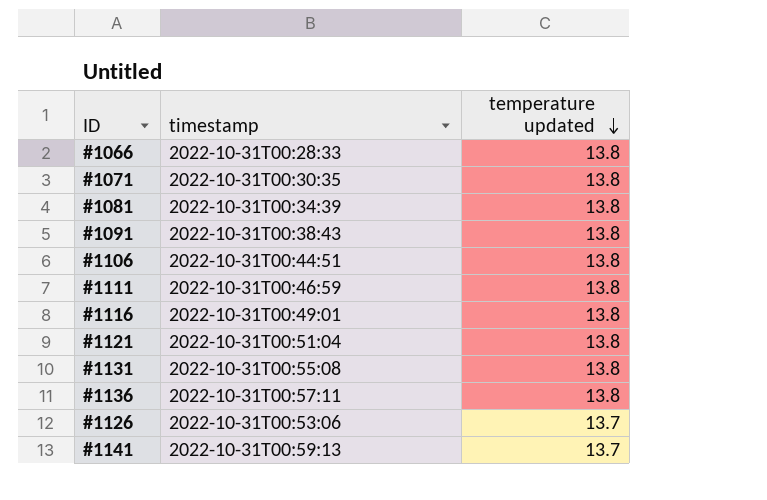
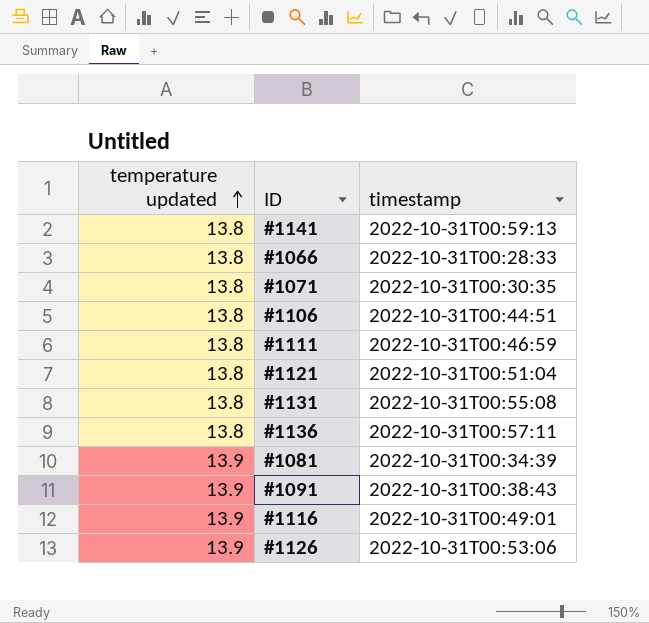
row order: temperature updated descending -> temperature updated ascending
column temperature updated | position: 3 -> 1
#1141 | temperature updated: 13.7 -> 13.8
#1081 | temperature updated: 13.8 -> 13.9
#1091 | temperature updated: 13.8 -> 13.9
#1116 | temperature updated: 13.8 -> 13.9
#1126 | temperature updated: 13.7 -> 13.9

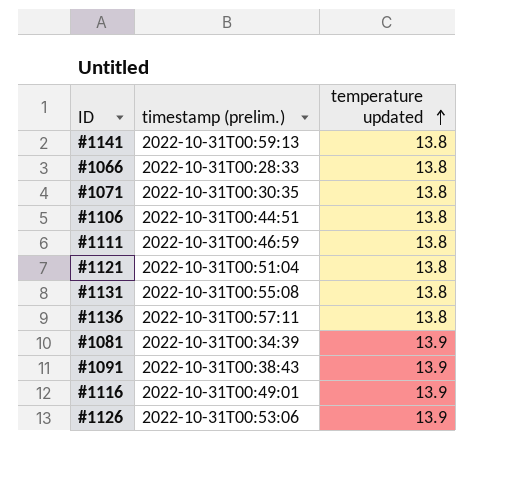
column name: timestamp -> timestamp (prelim.)
column temperature updated | position: 1 -> 3

